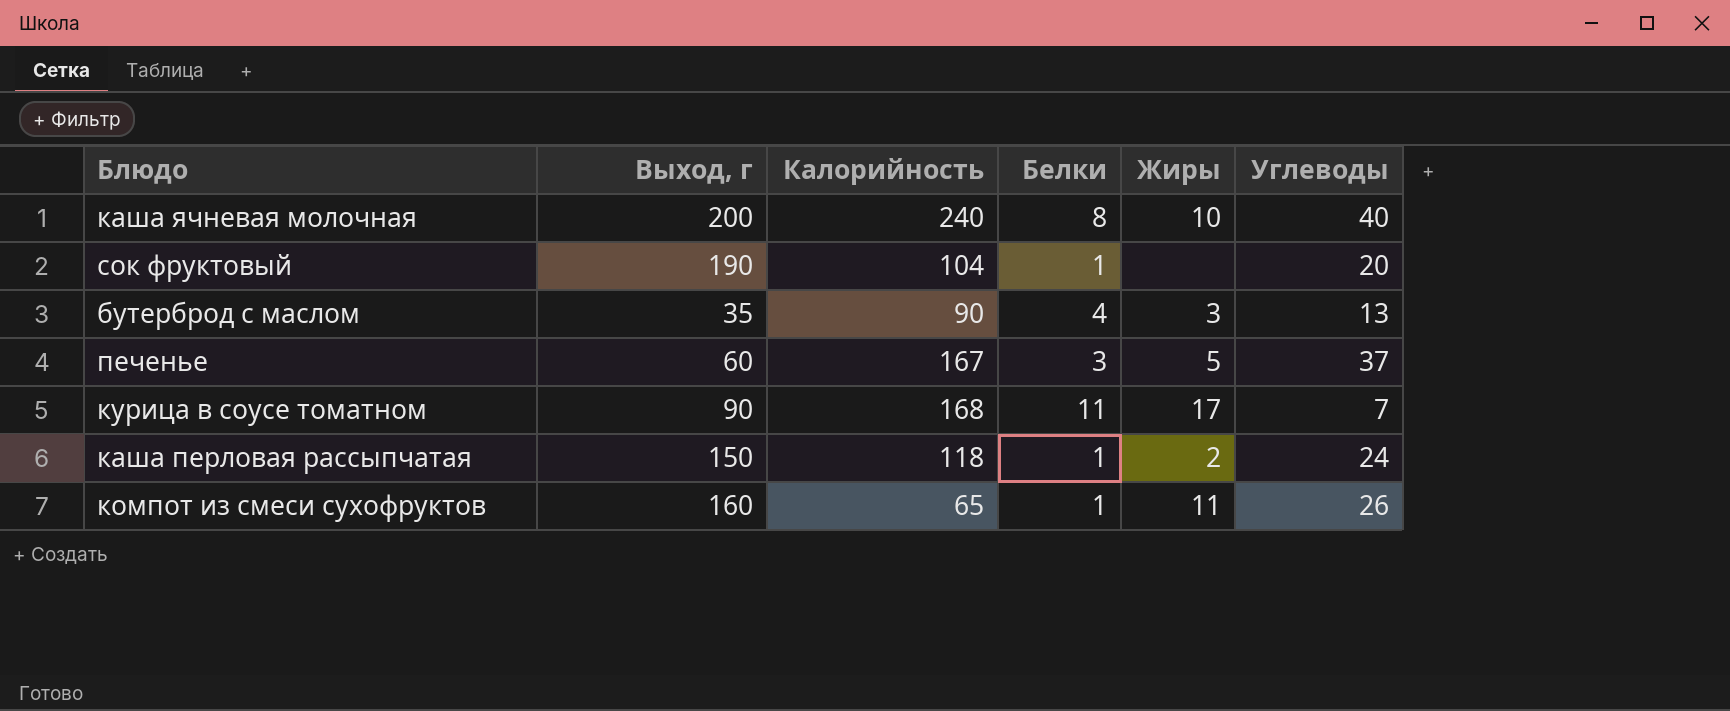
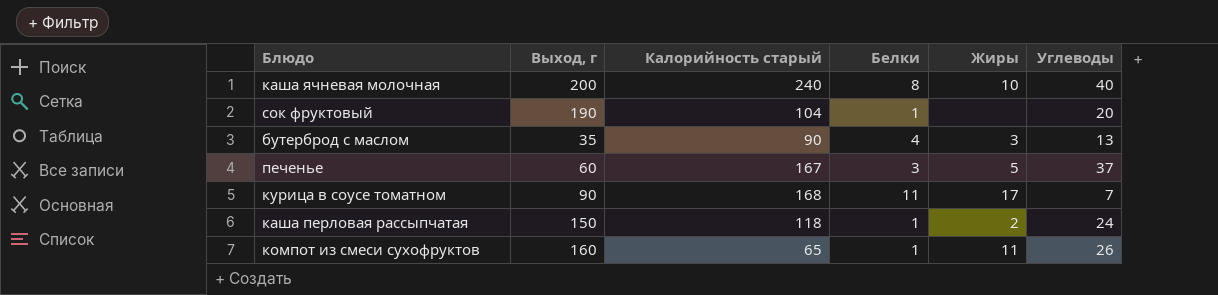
column name: Калорийность -> Калорийность старый

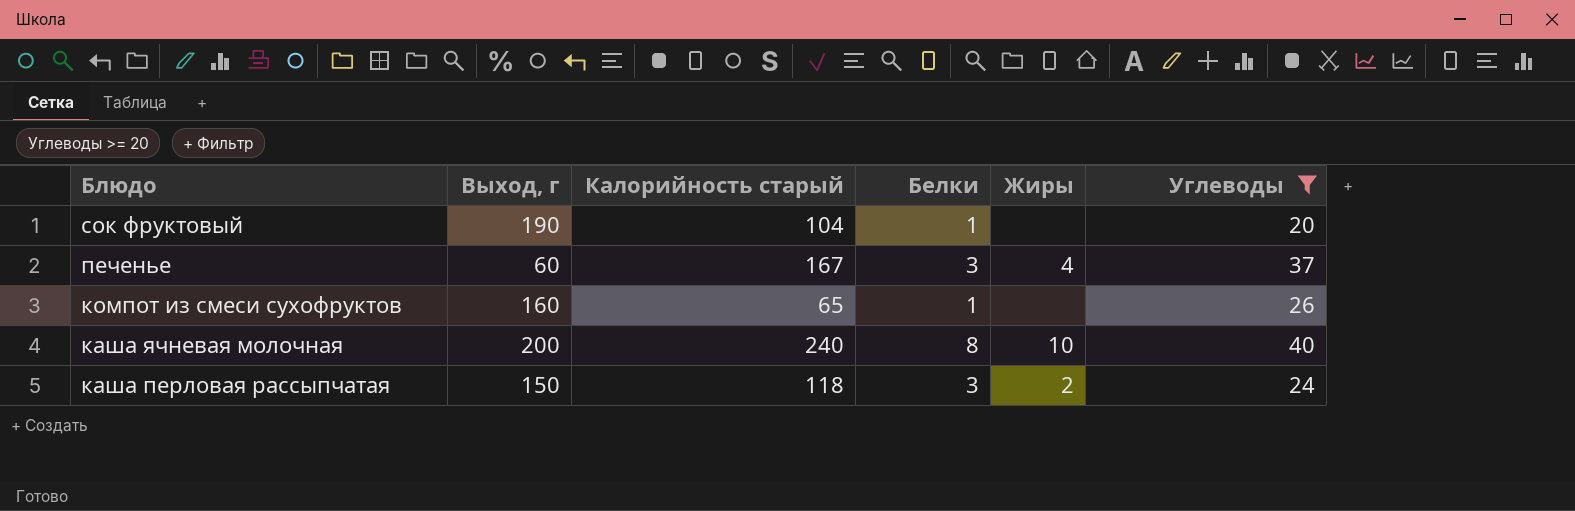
filter: none -> Углеводы >= 20
row order: none -> Блюдо descending
печенье | Жиры: 5 -> 4
компот из смеси сухофруктов | Жиры: 11 -> none
каша перловая рассыпчатая | Белки: 1 -> 3

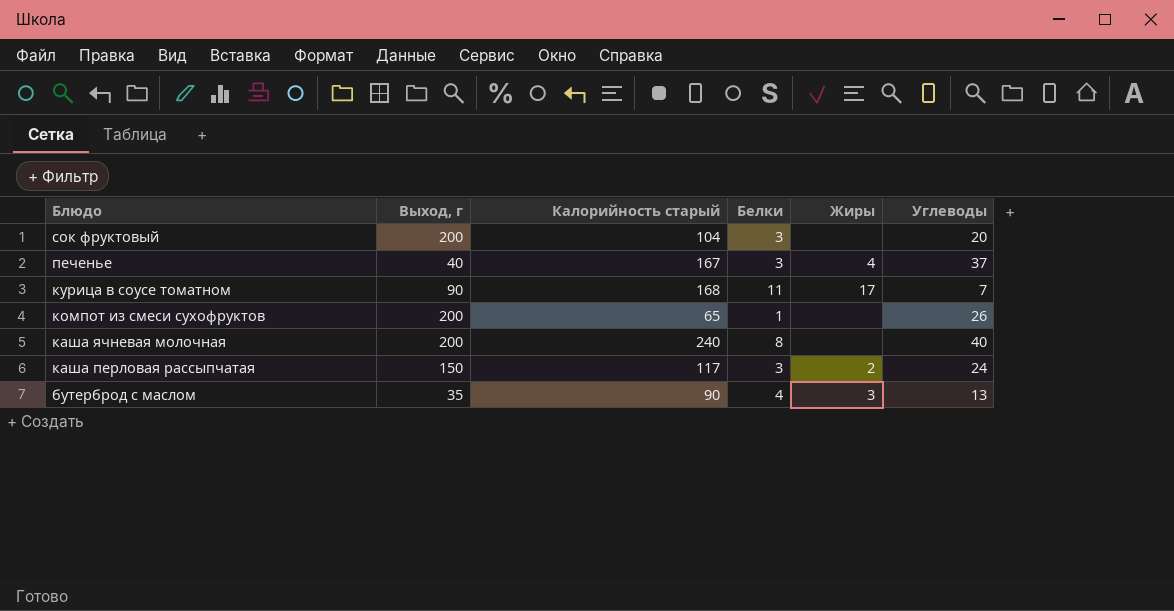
filter: Углеводы >= 20 -> none
сок фруктовый | Выход, г: 190 -> 200
сок фруктовый | Белки: 1 -> 3
печенье | Выход, г: 60 -> 40
компот из смеси сухофруктов | Выход, г: 160 -> 200
каша ячневая молочная | Жиры: 10 -> none
каша перловая рассыпчатая | Калорийность старый: 118 -> 117

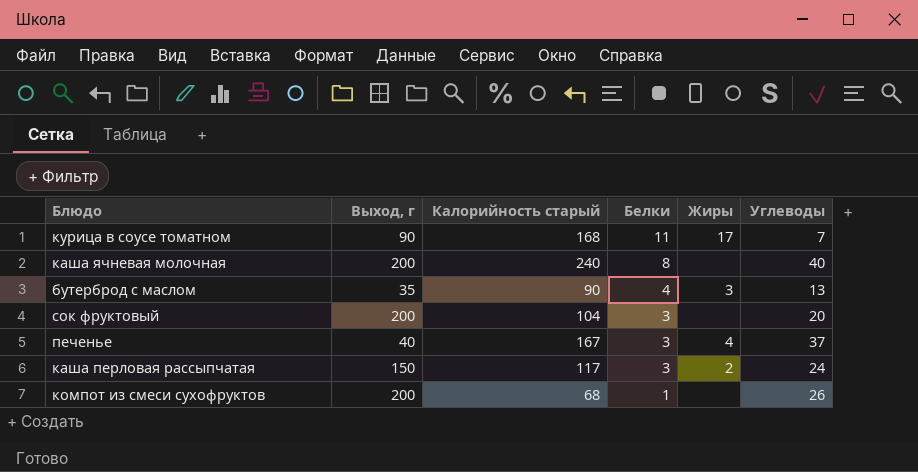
row order: Блюдо descending -> Белки descending
компот из смеси сухофруктов | Калорийность старый: 65 -> 68

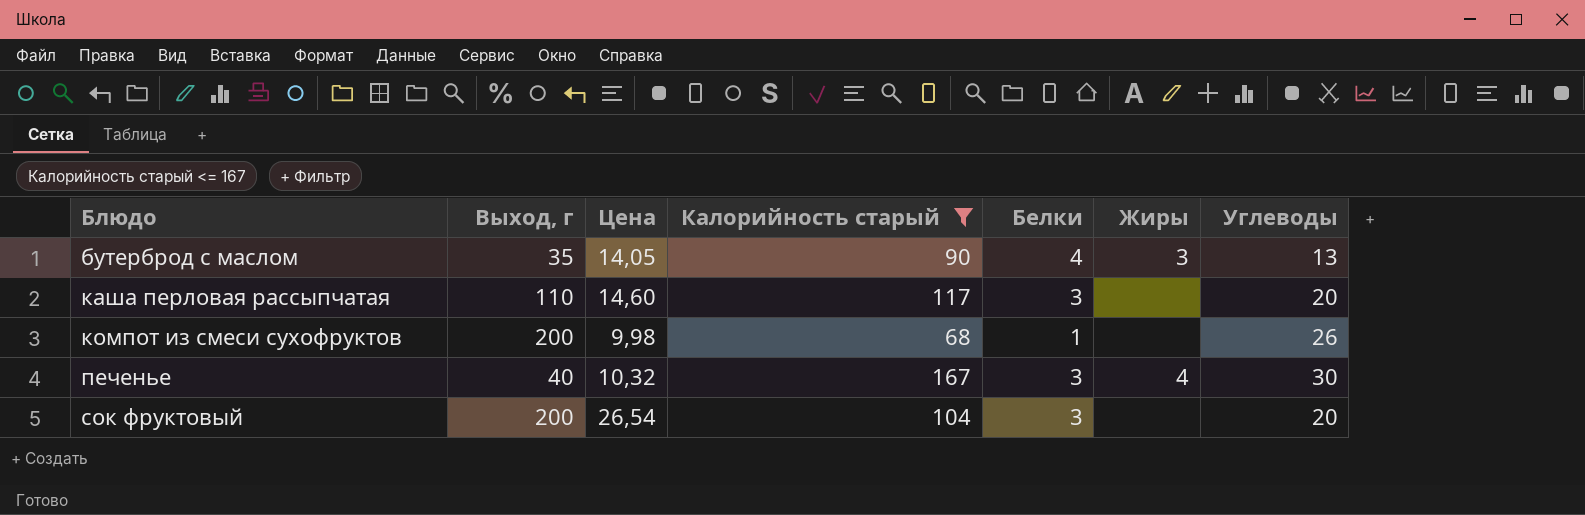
filter: none -> Калорийность старый <= 167
row order: Белки descending -> Блюдо ascending
column Цена | position: none -> 3
каша перловая рассыпчатая | Выход, г: 150 -> 110
каша перловая рассыпчатая | Жиры: 2 -> none
каша перловая рассыпчатая | Углеводы: 24 -> 20
печенье | Углеводы: 37 -> 30

